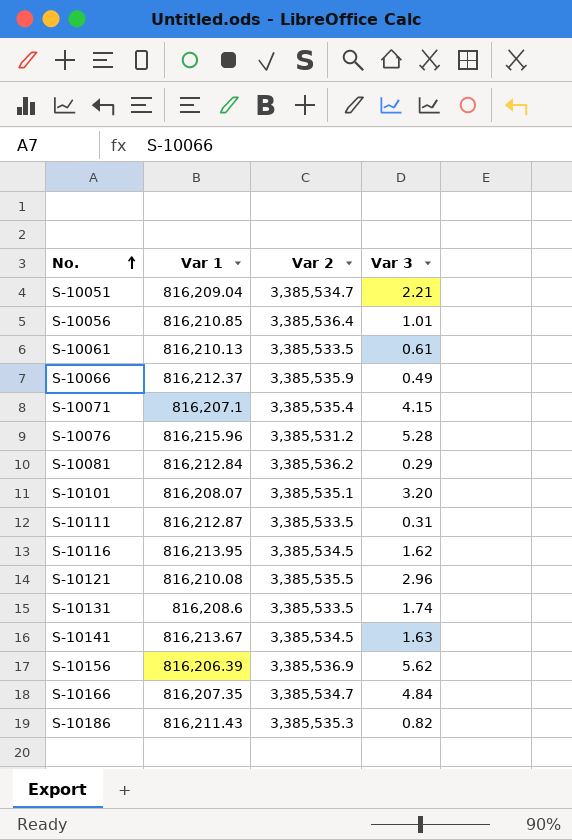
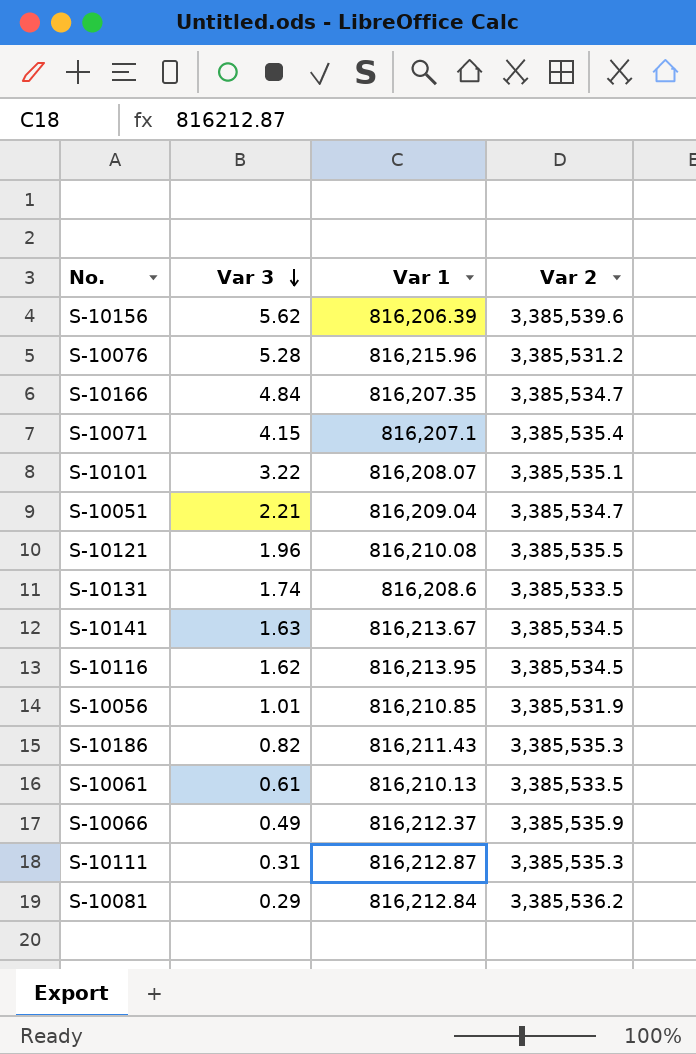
row order: No. ascending -> Var 3 descending
column Var 3 | position: 4 -> 2
S-10156 | Var 2: 3,385,536.9 -> 3,385,539.6
S-10101 | Var 3: 3.20 -> 3.22
S-10121 | Var 3: 2.96 -> 1.96
S-10056 | Var 2: 3,385,536.4 -> 3,385,531.9
S-10111 | Var 2: 3,385,533.5 -> 3,385,535.3

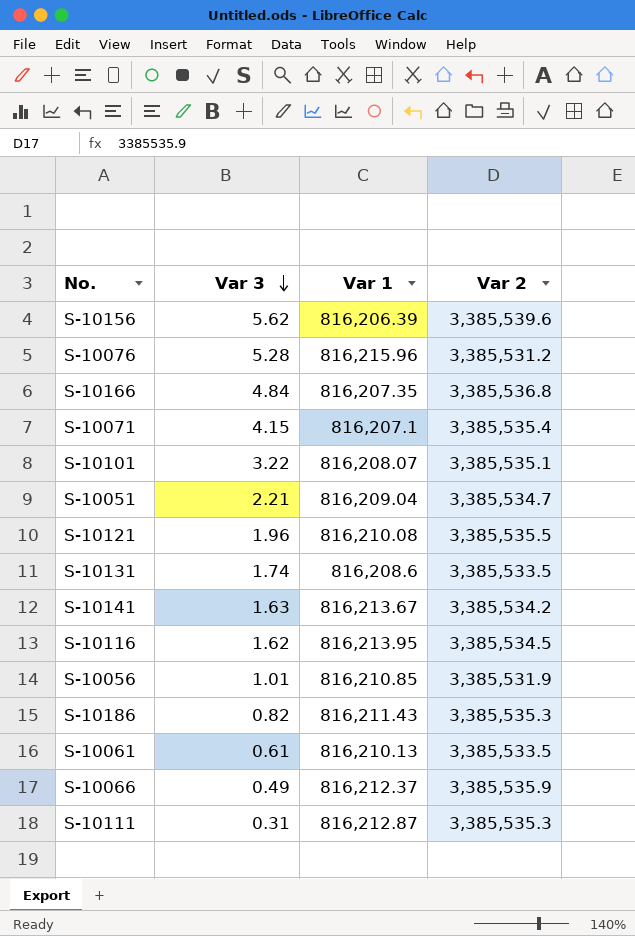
row S-10081: 0.29 | 816,212.84 | 3,385,536.2 -> none
S-10166 | Var 2: 3,385,534.7 -> 3,385,536.8
S-10141 | Var 2: 3,385,534.5 -> 3,385,534.2

